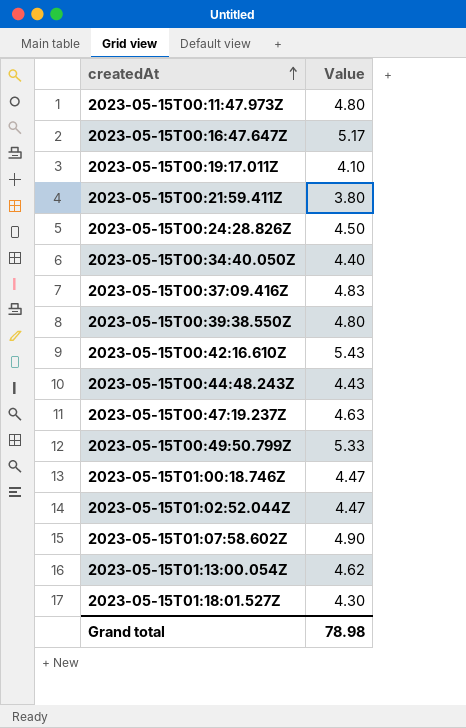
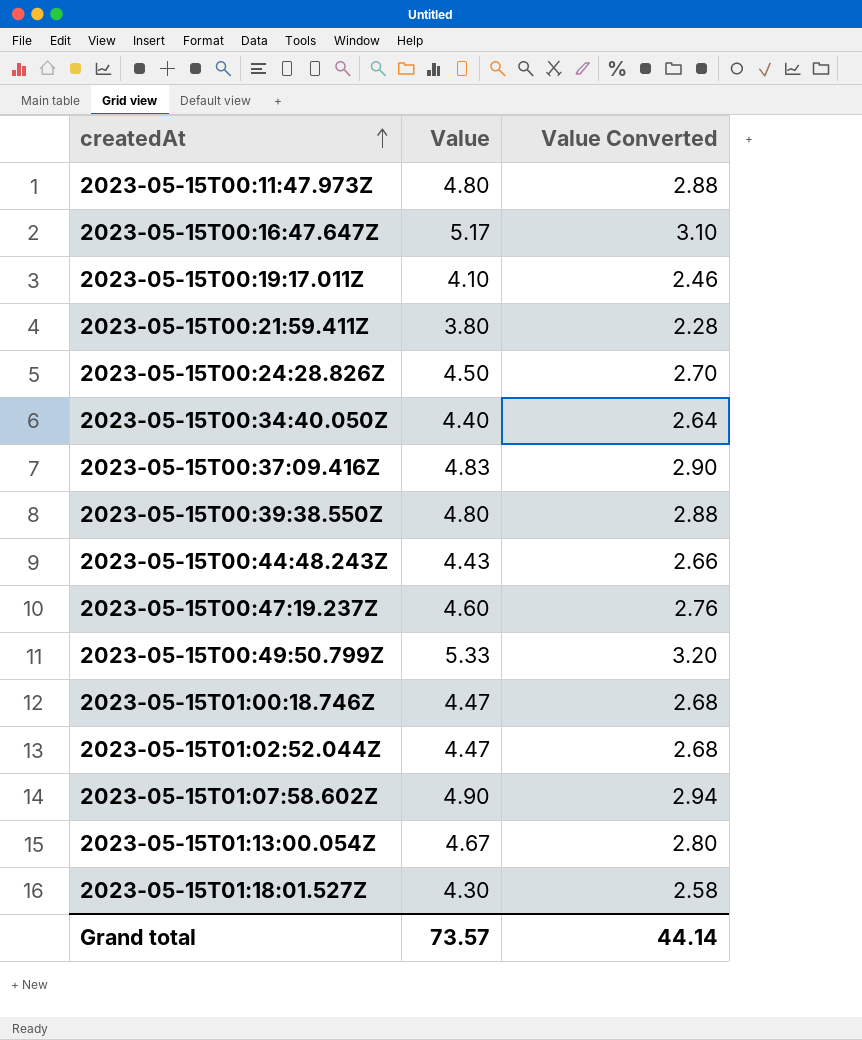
column Value Converted | formula: none -> [Value] * 0.6
row 2023-05-15T00:42:16.610Z: 5.43 -> none
2023-05-15T00:47:19.237Z | Value: 4.63 -> 4.60
2023-05-15T01:13:00.054Z | Value: 4.62 -> 4.67
Grand total | Value: 78.98 -> 73.57

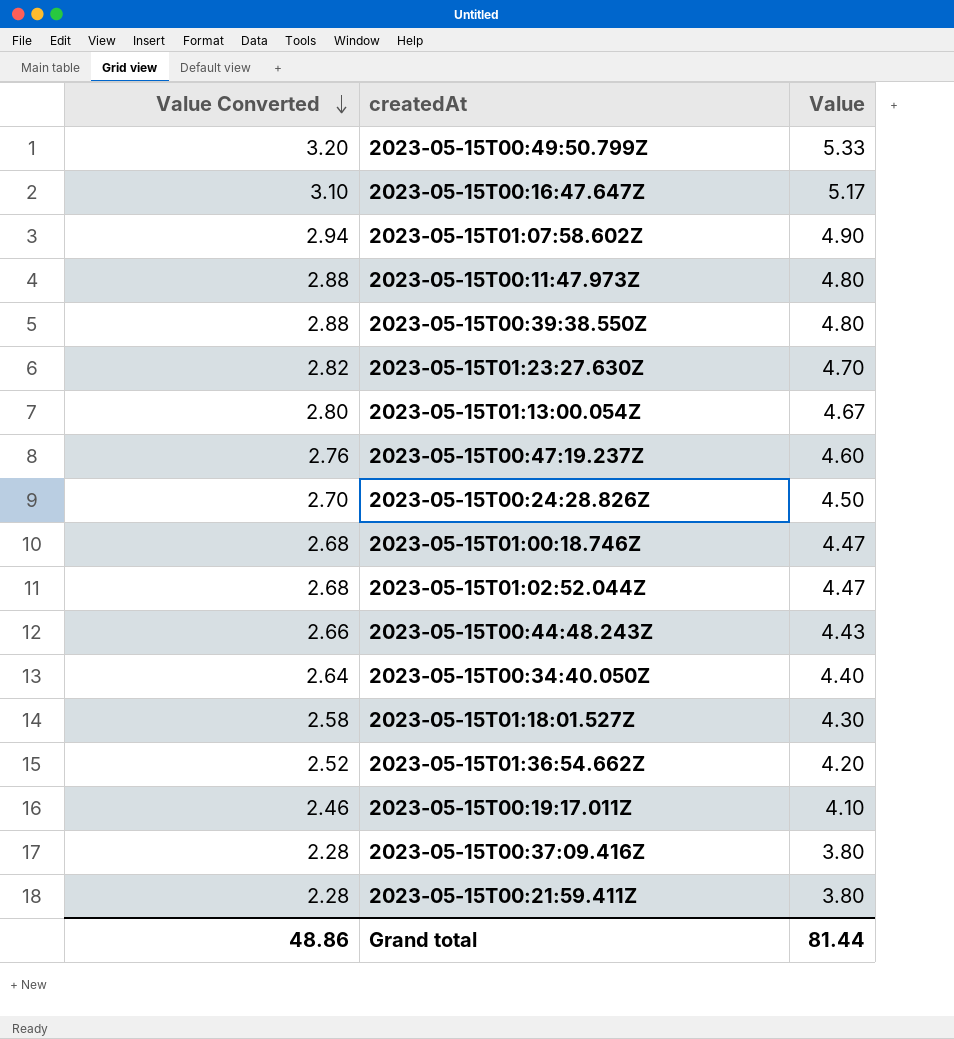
row order: createdAt ascending -> Value Converted descending
column Value Converted | position: 3 -> 1
row 2023-05-15T01:23:27.630Z: none -> 2.82 | 4.70
row 2023-05-15T01:36:54.662Z: none -> 2.52 | 4.20
2023-05-15T00:37:09.416Z | Value Converted: 2.90 -> 2.28
2023-05-15T00:37:09.416Z | Value: 4.83 -> 3.80
Grand total | Value Converted: 44.14 -> 48.86
Grand total | Value: 73.57 -> 81.44

